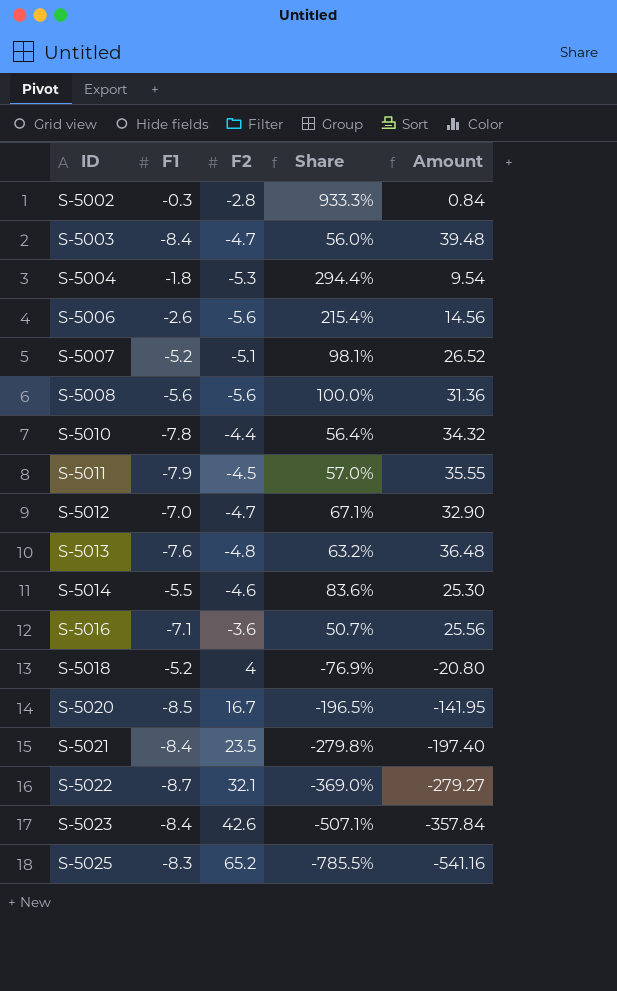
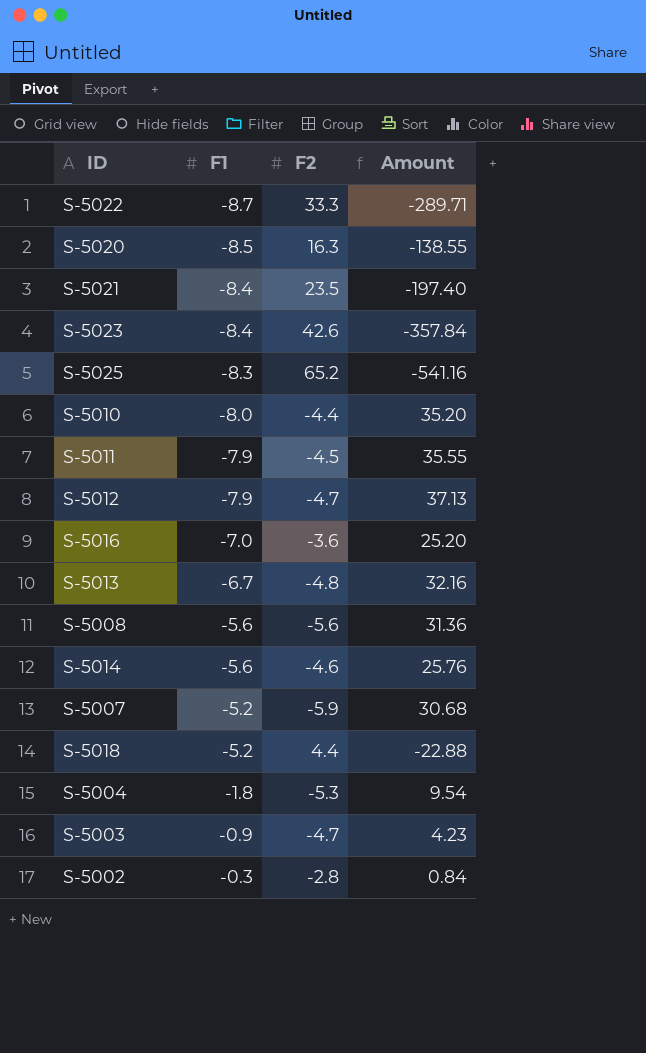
row order: ID ascending -> F1 ascending
column Share | formula: [F2] / [F1] -> none
row S-5006: -2.6 | -5.6 | 215.4% | 14.56 -> none
S-5022 | F2: 32.1 -> 33.3
S-5022 | Amount: -279.27 -> -289.71
S-5020 | F2: 16.7 -> 16.3
S-5020 | Amount: -141.95 -> -138.55
S-5010 | F1: -7.8 -> -8.0
S-5010 | Amount: 34.32 -> 35.20
S-5012 | F1: -7.0 -> -7.9
S-5012 | Amount: 32.90 -> 37.13
S-5016 | F1: -7.1 -> -7.0
S-5016 | Amount: 25.56 -> 25.20
S-5013 | F1: -7.6 -> -6.7
S-5013 | Amount: 36.48 -> 32.16
S-5014 | F1: -5.5 -> -5.6
S-5014 | Amount: 25.30 -> 25.76
S-5007 | F2: -5.1 -> -5.9
S-5007 | Amount: 26.52 -> 30.68
S-5018 | F2: 4 -> 4.4
S-5018 | Amount: -20.80 -> -22.88
S-5003 | F1: -8.4 -> -0.9
S-5003 | Amount: 39.48 -> 4.23

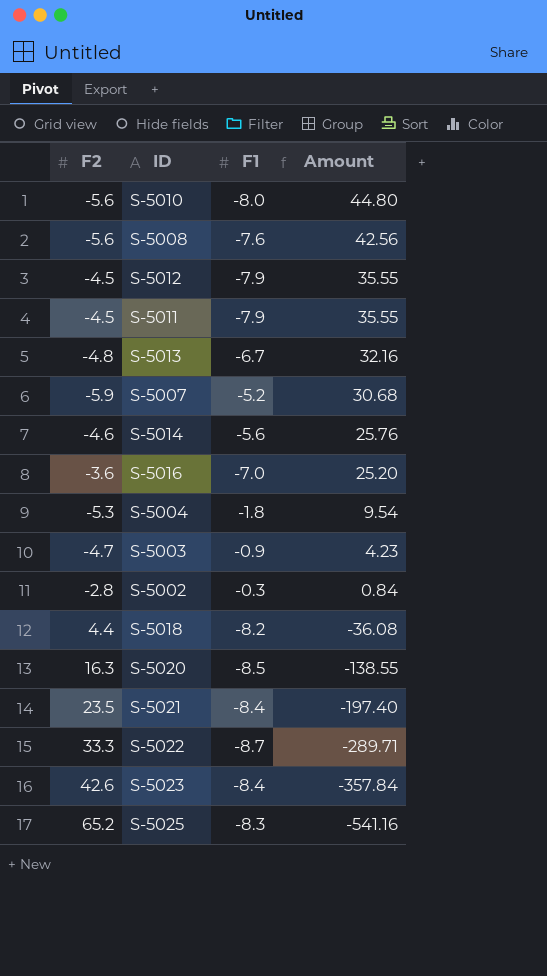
row order: F1 ascending -> Amount descending
column F2 | position: 3 -> 1
S-5010 | F2: -4.4 -> -5.6
S-5010 | Amount: 35.20 -> 44.80
S-5008 | F1: -5.6 -> -7.6
S-5008 | Amount: 31.36 -> 42.56
S-5012 | F2: -4.7 -> -4.5
S-5012 | Amount: 37.13 -> 35.55
S-5018 | F1: -5.2 -> -8.2
S-5018 | Amount: -22.88 -> -36.08

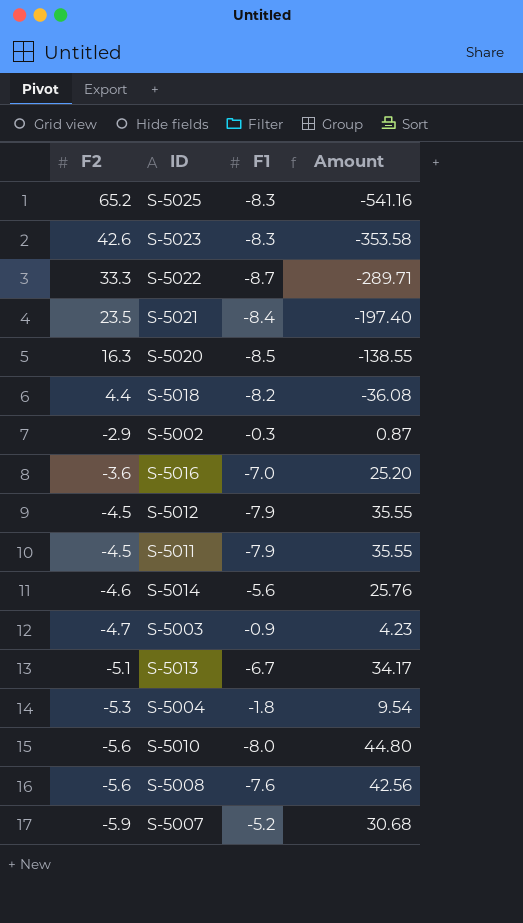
row order: Amount descending -> F2 descending
S-5023 | F1: -8.4 -> -8.3
S-5023 | Amount: -357.84 -> -353.58
S-5002 | F2: -2.8 -> -2.9
S-5002 | Amount: 0.84 -> 0.87
S-5013 | F2: -4.8 -> -5.1
S-5013 | Amount: 32.16 -> 34.17

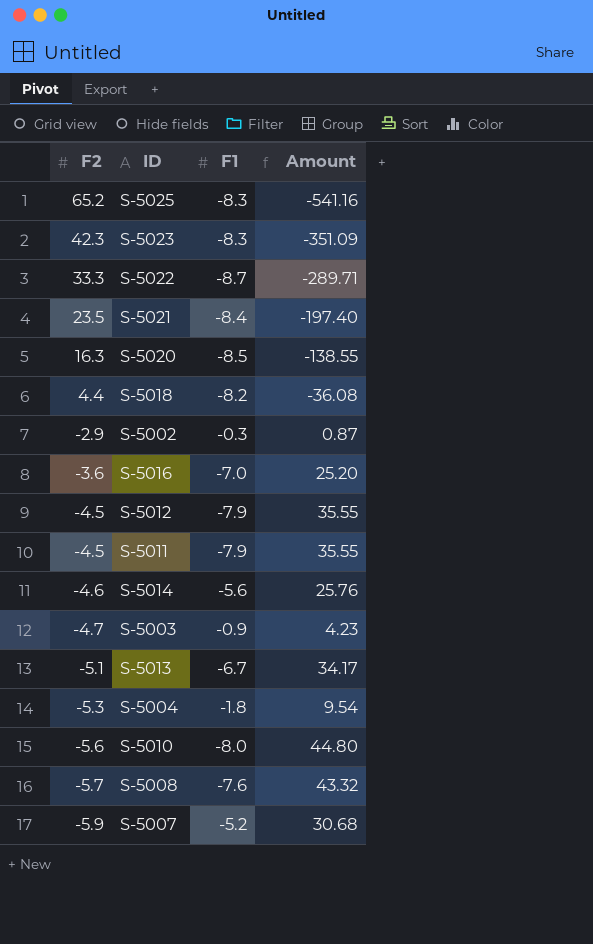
S-5023 | F2: 42.6 -> 42.3
S-5023 | Amount: -353.58 -> -351.09
S-5008 | F2: -5.6 -> -5.7
S-5008 | Amount: 42.56 -> 43.32

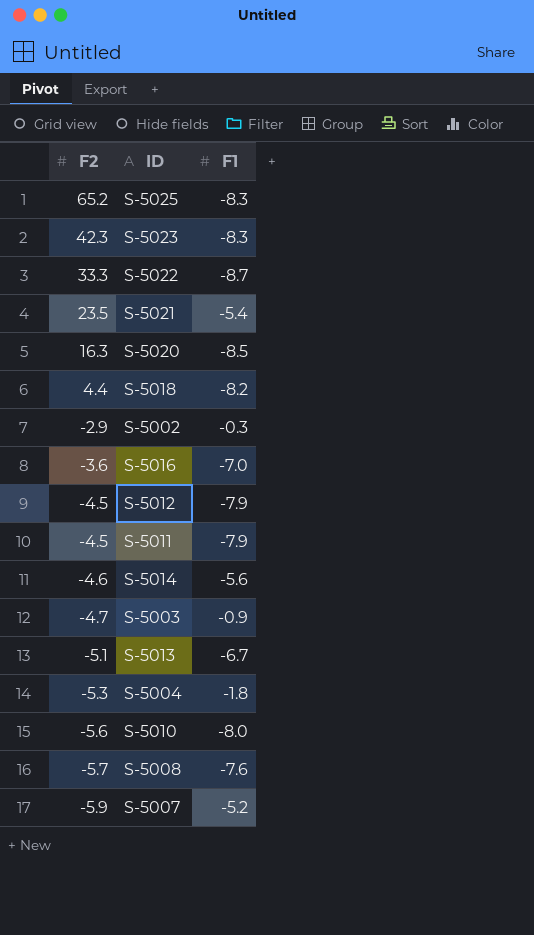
column Amount | formula: [F2] * [F1] -> none
S-5021 | F1: -8.4 -> -5.4

